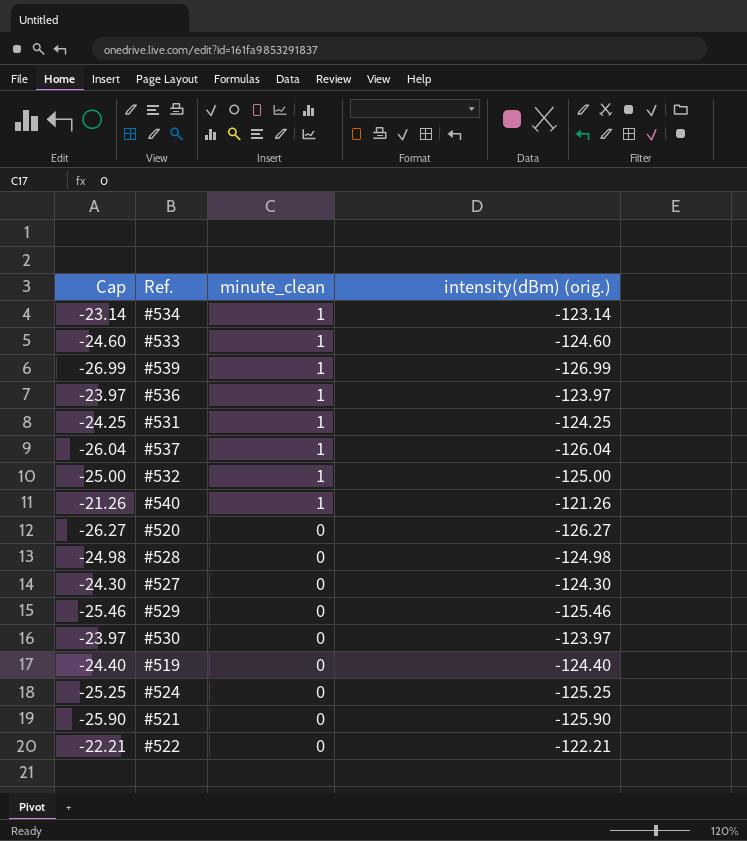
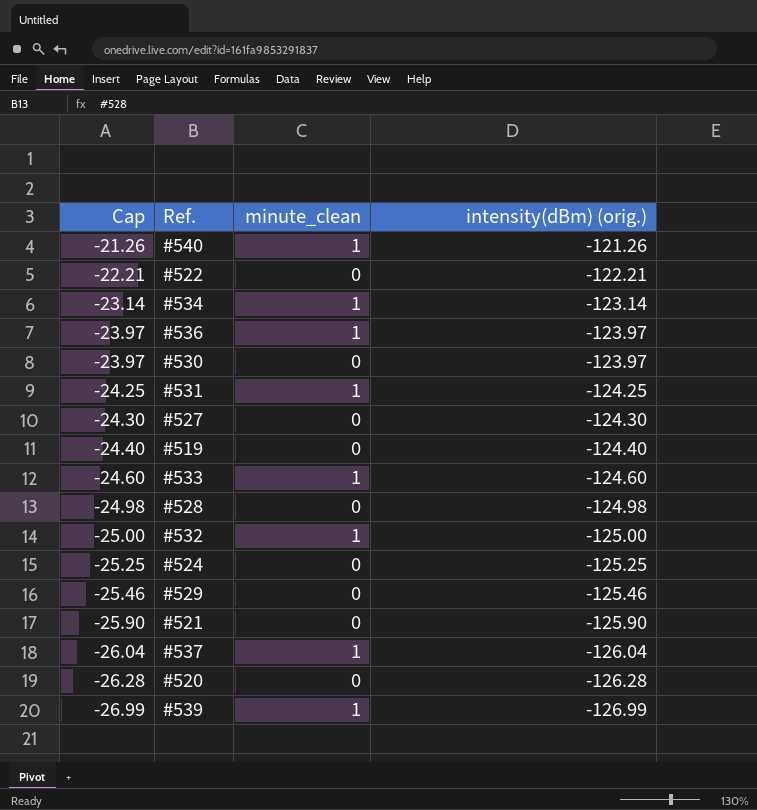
row order: minute_clean descending -> Cap descending
#520 | Cap: -26.27 -> -26.28
#520 | intensity(dBm) (orig.): -126.27 -> -126.28

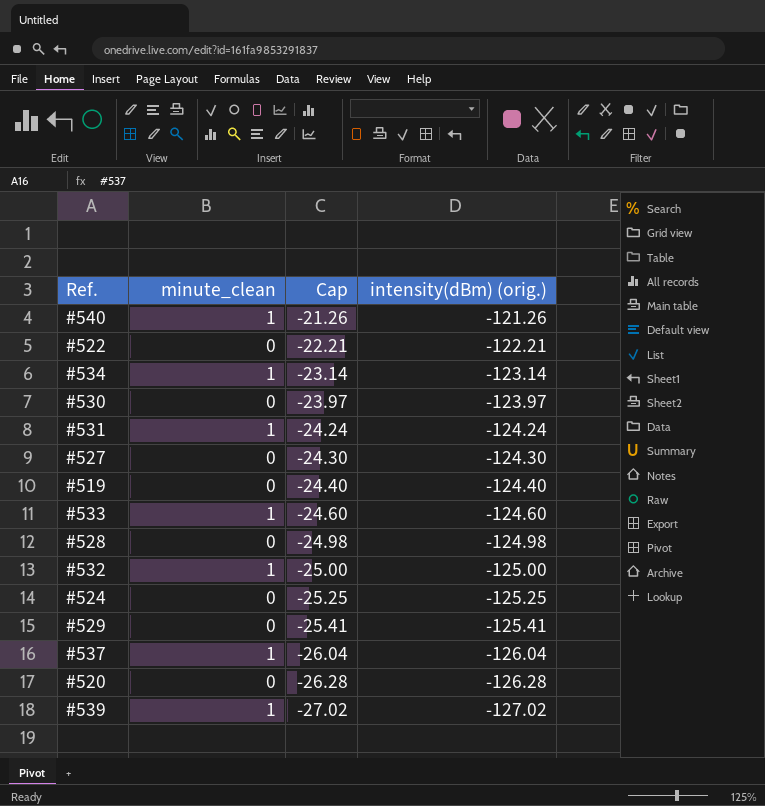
column Cap | position: 1 -> 3
row #536: -23.97 | 1 | -123.97 -> none
row #521: -25.90 | 0 | -125.90 -> none
#531 | Cap: -24.25 -> -24.24
#531 | intensity(dBm) (orig.): -124.25 -> -124.24
#529 | Cap: -25.46 -> -25.41
#529 | intensity(dBm) (orig.): -125.46 -> -125.41
#539 | Cap: -26.99 -> -27.02
#539 | intensity(dBm) (orig.): -126.99 -> -127.02

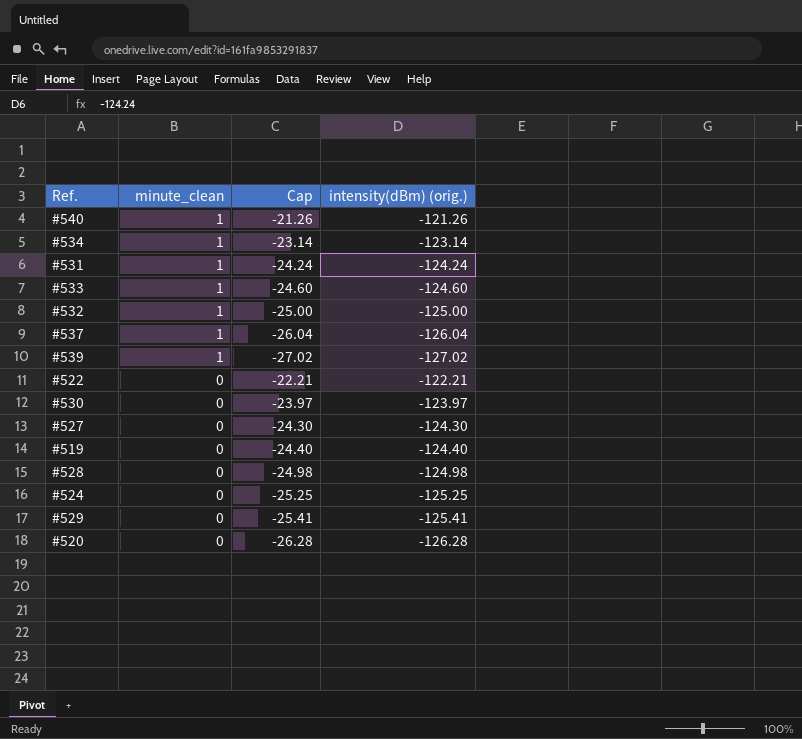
row order: Cap descending -> minute_clean descending

